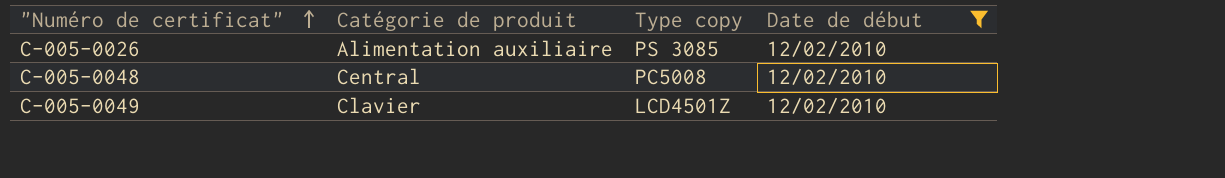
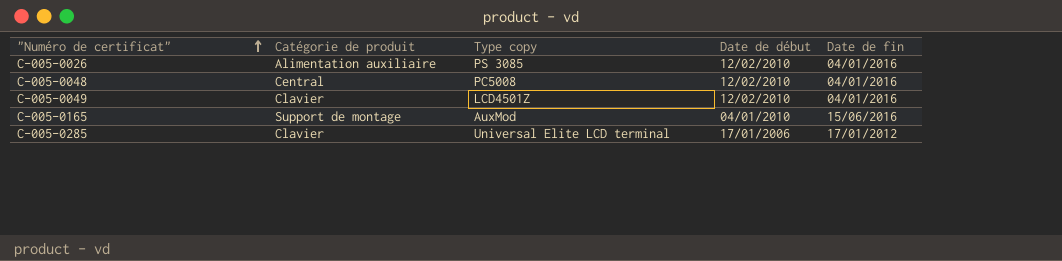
filter: Date de début = 12/02/2010 -> none
column Date de fin | position: none -> 5

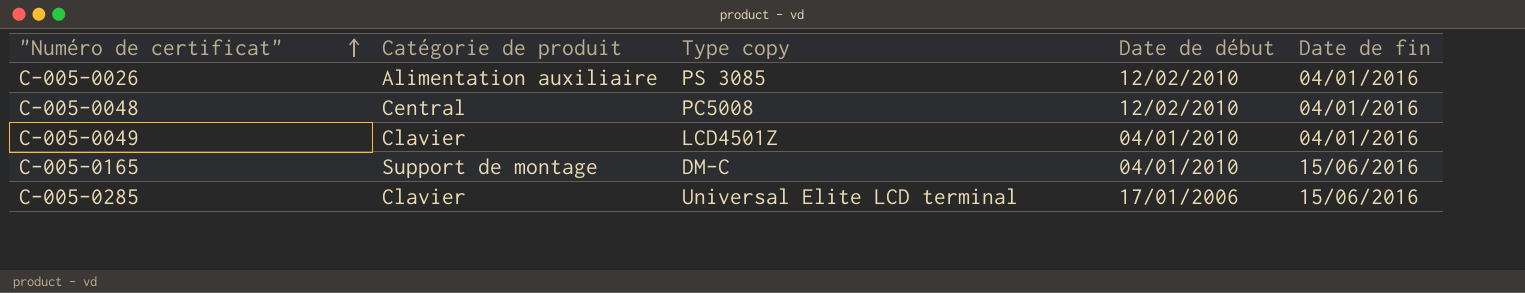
C-005-0049 | Date de début: 12/02/2010 -> 04/01/2010
C-005-0165 | Type copy: AuxMod -> DM-C
C-005-0285 | Date de fin: 17/01/2012 -> 15/06/2016

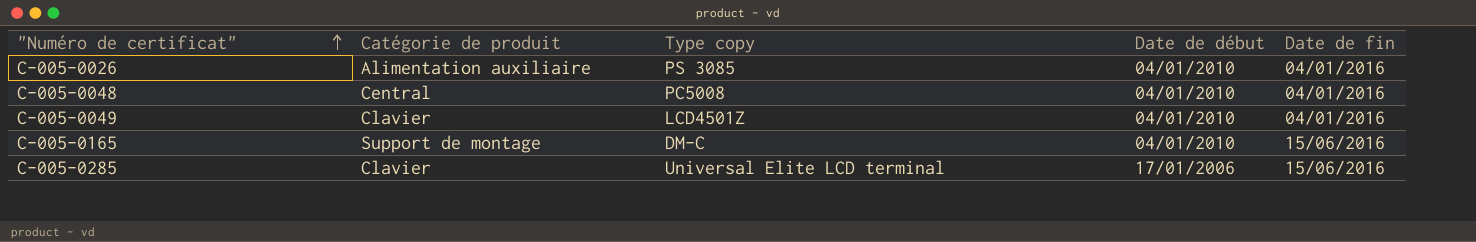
C-005-0026 | Date de début: 12/02/2010 -> 04/01/2010
C-005-0048 | Date de début: 12/02/2010 -> 04/01/2010

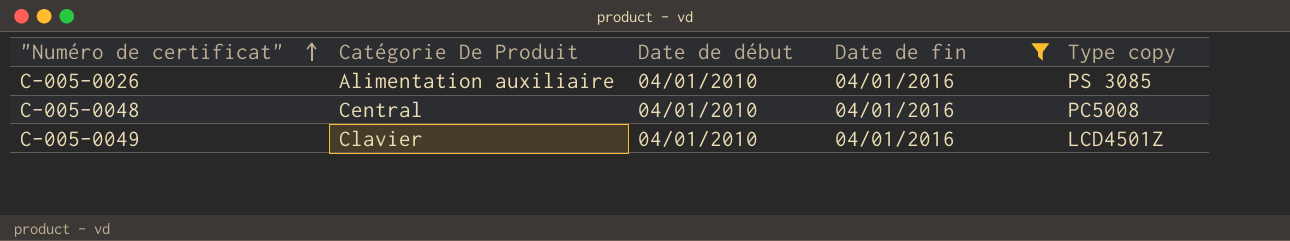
filter: none -> Date de fin = 04/01/2016
column name: Catégorie de produit -> Catégorie De Produit
column Type copy | position: 3 -> 5

